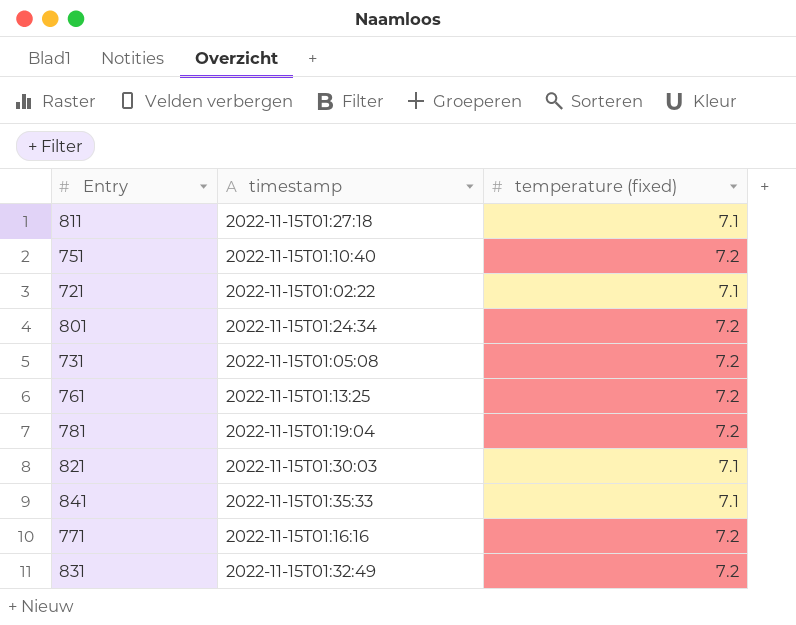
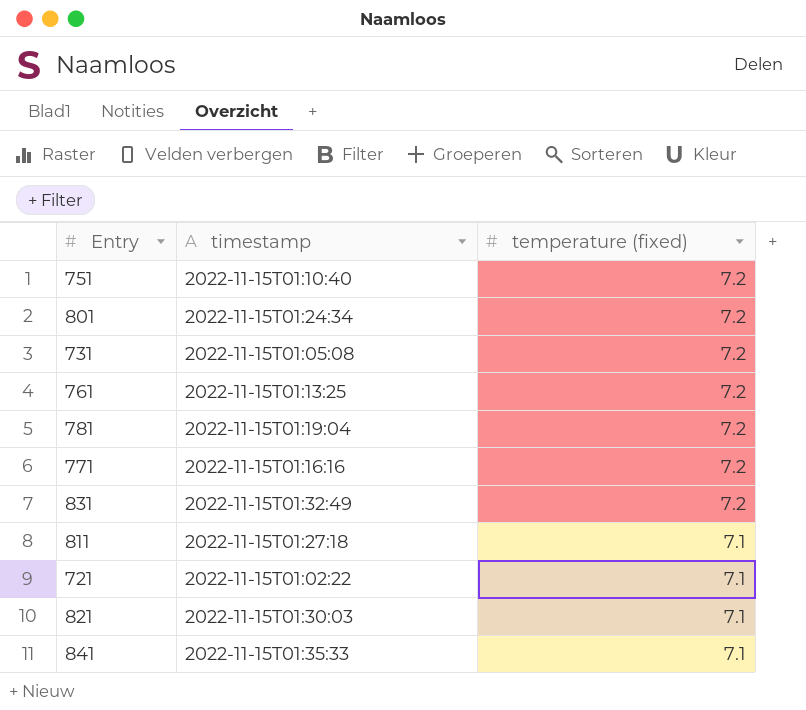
row order: none -> temperature (fixed) descending

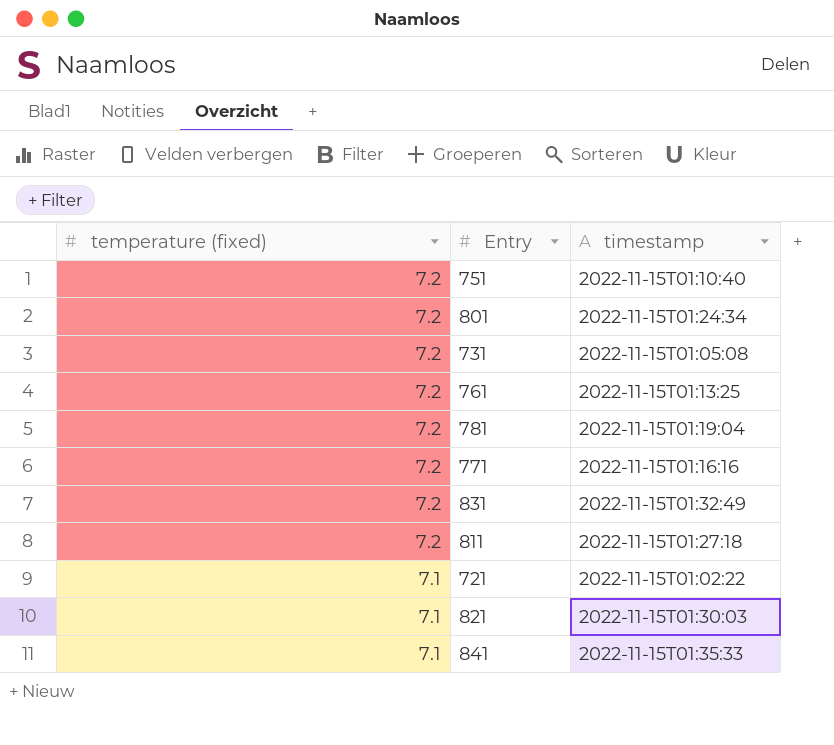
column temperature (fixed) | position: 3 -> 1
811 | temperature (fixed): 7.1 -> 7.2

